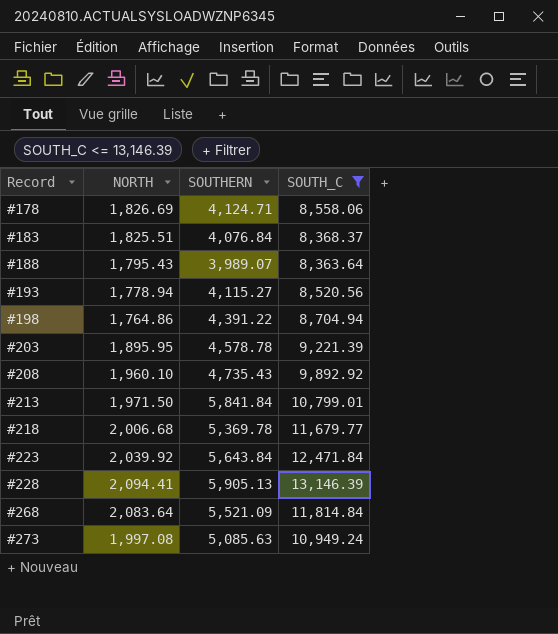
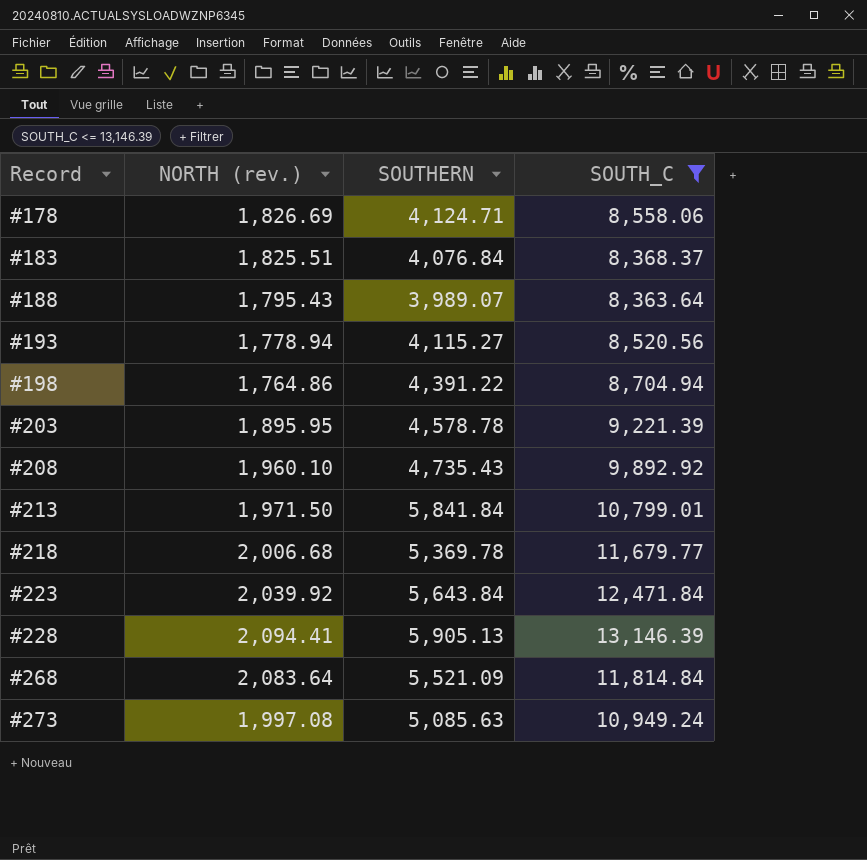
column name: NORTH -> NORTH (rev.)

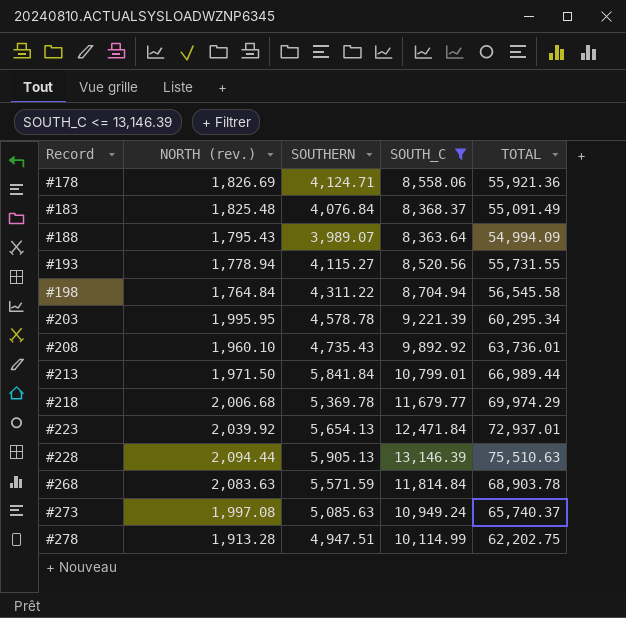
column TOTAL | position: none -> 5
#183 | NORTH (rev.): 1,825.51 -> 1,825.48
#198 | NORTH (rev.): 1,764.86 -> 1,764.84
#198 | SOUTHERN: 4,391.22 -> 4,311.22
#203 | NORTH (rev.): 1,895.95 -> 1,995.95
#223 | SOUTHERN: 5,643.84 -> 5,654.13
#228 | NORTH (rev.): 2,094.41 -> 2,094.44
#268 | NORTH (rev.): 2,083.64 -> 2,083.63
#268 | SOUTHERN: 5,521.09 -> 5,571.59
row #278: none -> 1,913.28 | 4,947.51 | 10,114.99 | 62,202.75

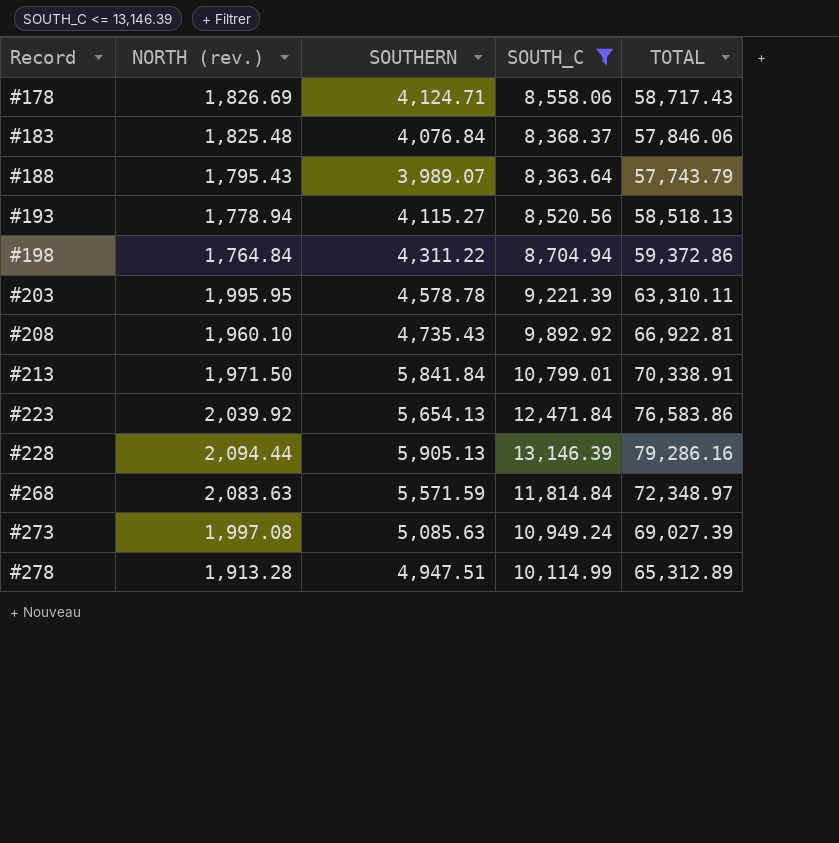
row #218: 2,006.68 | 5,369.78 | 11,679.77 | 69,974.29 -> none
#178 | TOTAL: 55,921.36 -> 58,717.43
#183 | TOTAL: 55,091.49 -> 57,846.06
#188 | TOTAL: 54,994.09 -> 57,743.79
#193 | TOTAL: 55,731.55 -> 58,518.13
#198 | TOTAL: 56,545.58 -> 59,372.86
#203 | TOTAL: 60,295.34 -> 63,310.11
#208 | TOTAL: 63,736.01 -> 66,922.81
#213 | TOTAL: 66,989.44 -> 70,338.91
#223 | TOTAL: 72,937.01 -> 76,583.86
#228 | TOTAL: 75,510.63 -> 79,286.16
#268 | TOTAL: 68,903.78 -> 72,348.97
#273 | TOTAL: 65,740.37 -> 69,027.39
#278 | TOTAL: 62,202.75 -> 65,312.89

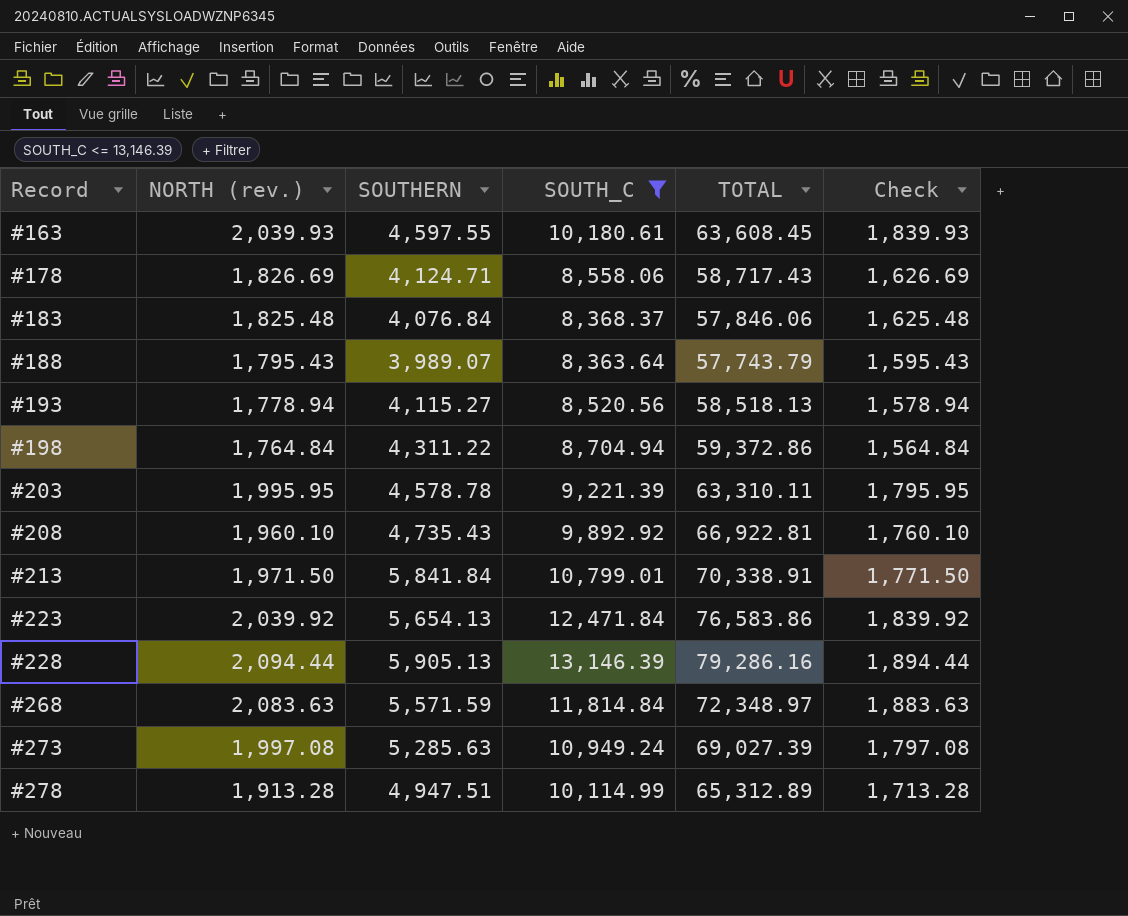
column Check | formula: none -> [NORTH (rev.)] - 200
row #163: none -> 2,039.93 | 4,597.55 | 10,180.61 | 63,608.45 | 1,839.93
#273 | SOUTHERN: 5,085.63 -> 5,285.63

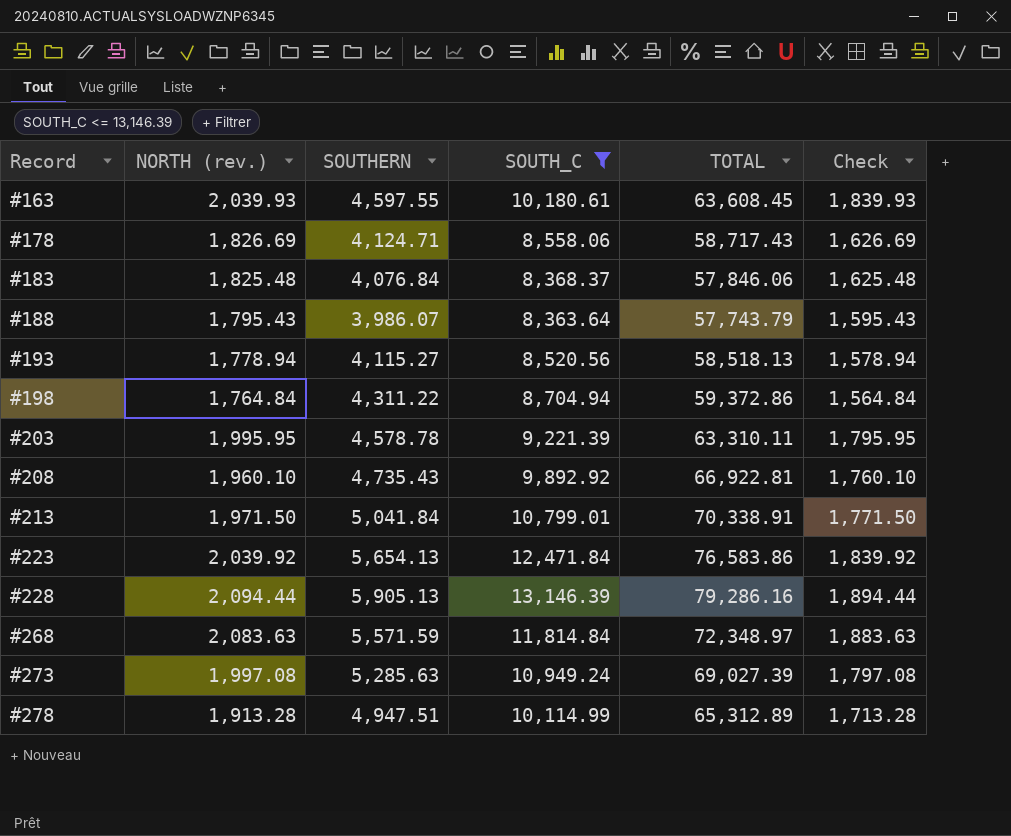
#188 | SOUTHERN: 3,989.07 -> 3,986.07
#213 | SOUTHERN: 5,841.84 -> 5,041.84

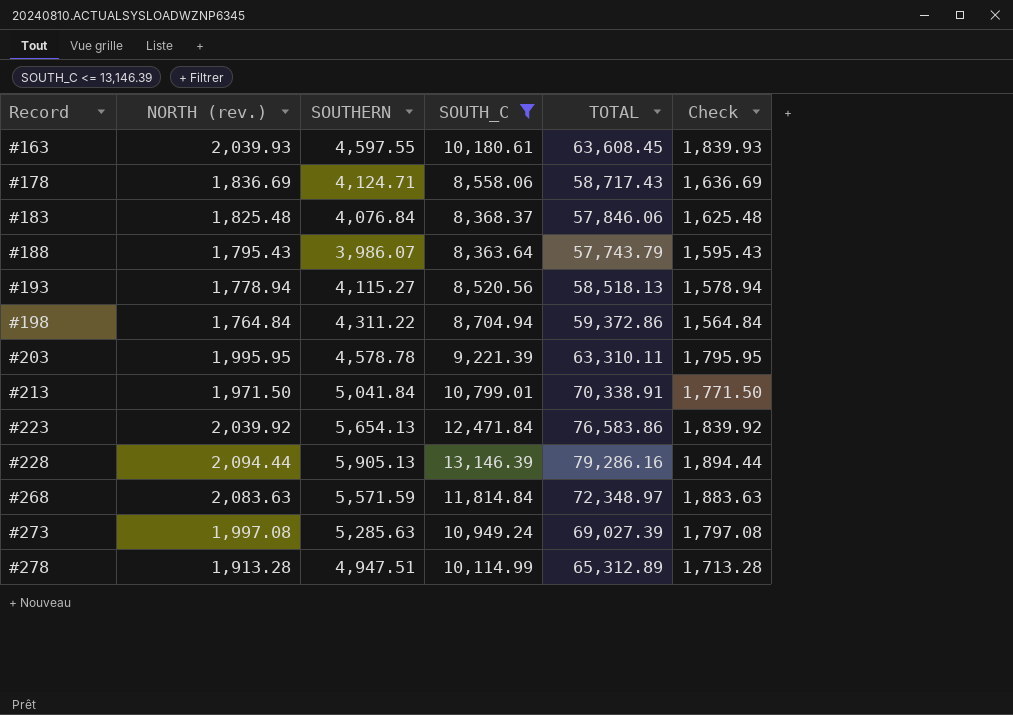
row #208: 1,960.10 | 4,735.43 | 9,892.92 | 66,922.81 | 1,760.10 -> none
#178 | NORTH (rev.): 1,826.69 -> 1,836.69
#178 | Check: 1,626.69 -> 1,636.69

